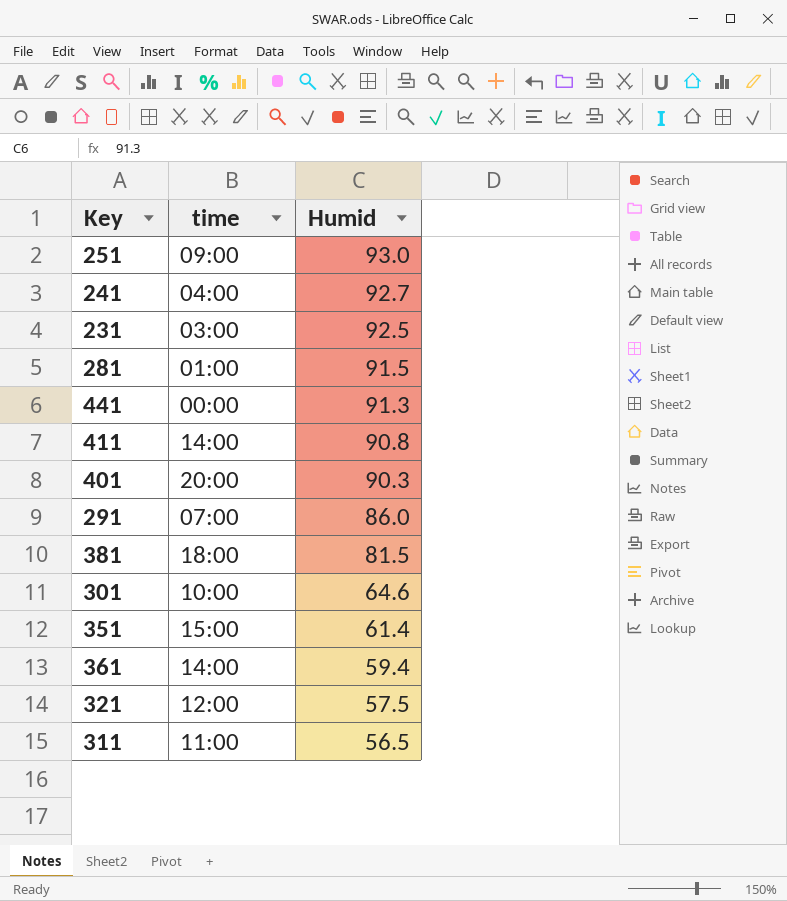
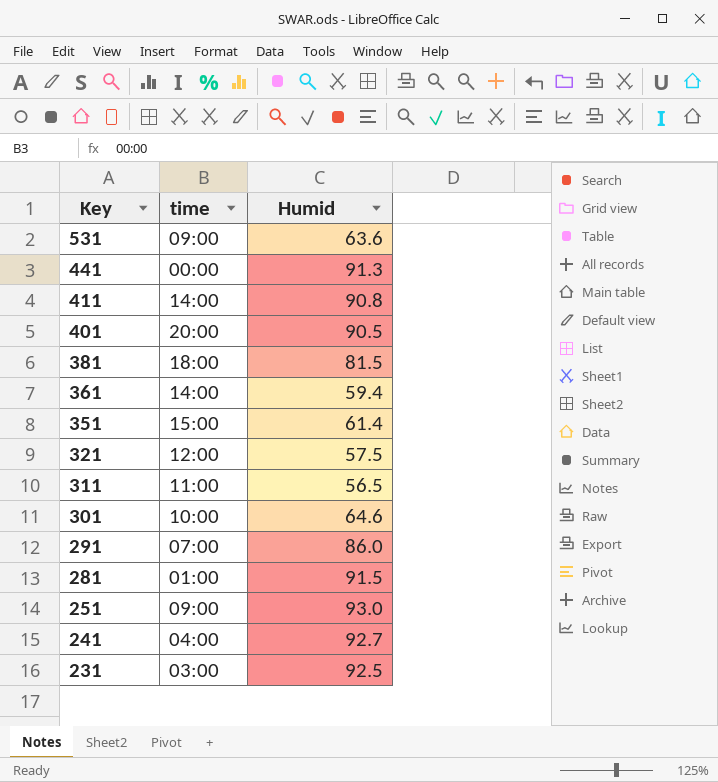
row order: Humid descending -> Key descending
row 531: none -> 09:00 | 63.6
401 | Humid: 90.3 -> 90.5

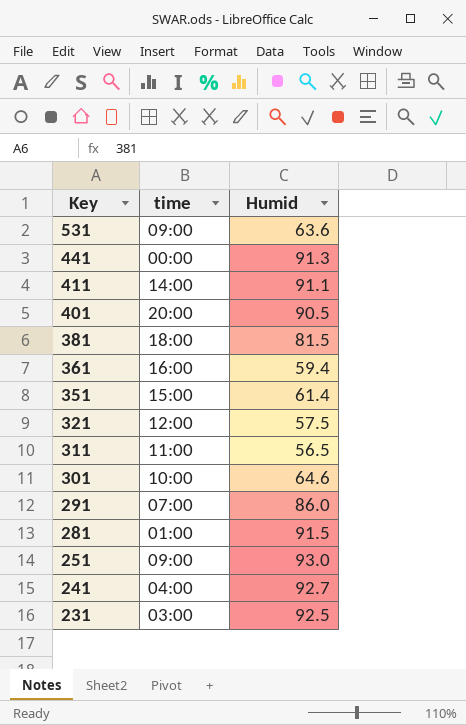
411 | Humid: 90.8 -> 91.1
361 | time: 14:00 -> 16:00

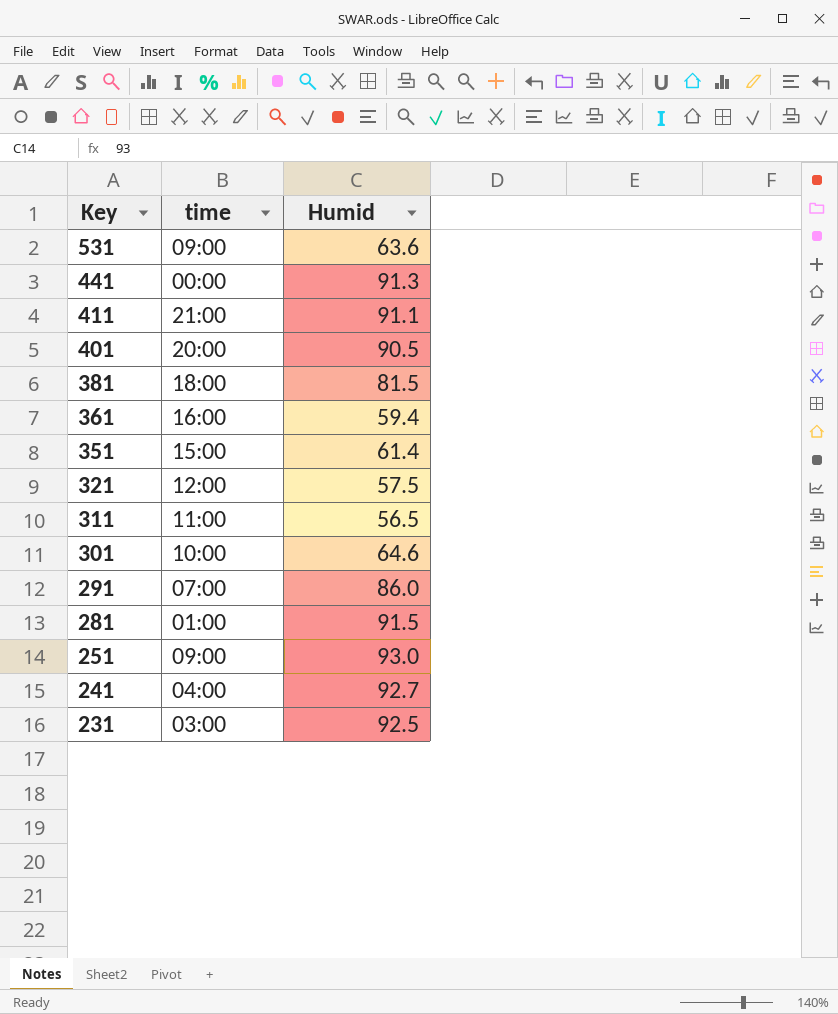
411 | time: 14:00 -> 21:00

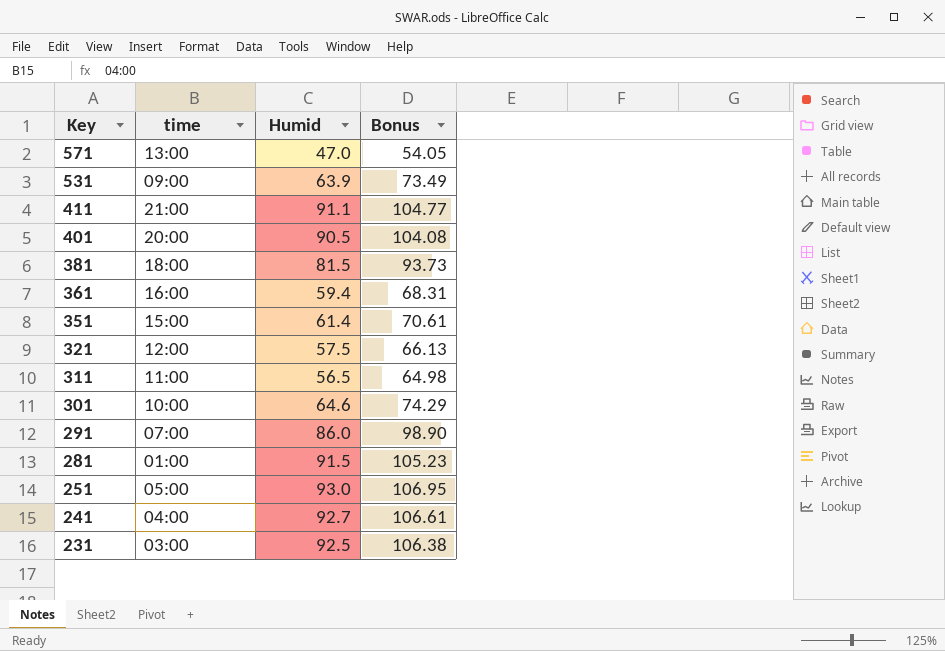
column Bonus | formula: none -> [Humid] * 1.15
row 441: 00:00 | 91.3 -> none
row 571: none -> 13:00 | 47.0 | 54.05
531 | Humid: 63.6 -> 63.9
251 | time: 09:00 -> 05:00

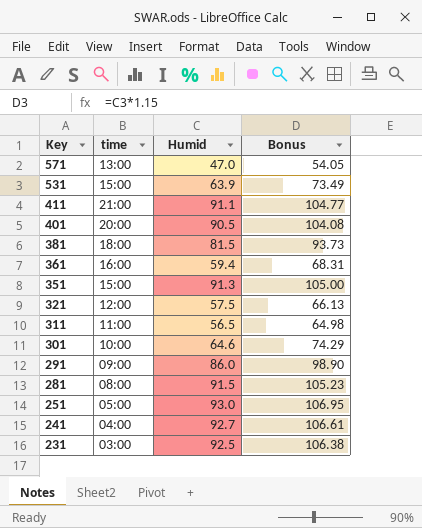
531 | time: 09:00 -> 15:00
351 | Humid: 61.4 -> 91.3
351 | Bonus: 70.61 -> 105.00
291 | time: 07:00 -> 09:00
281 | time: 01:00 -> 08:00

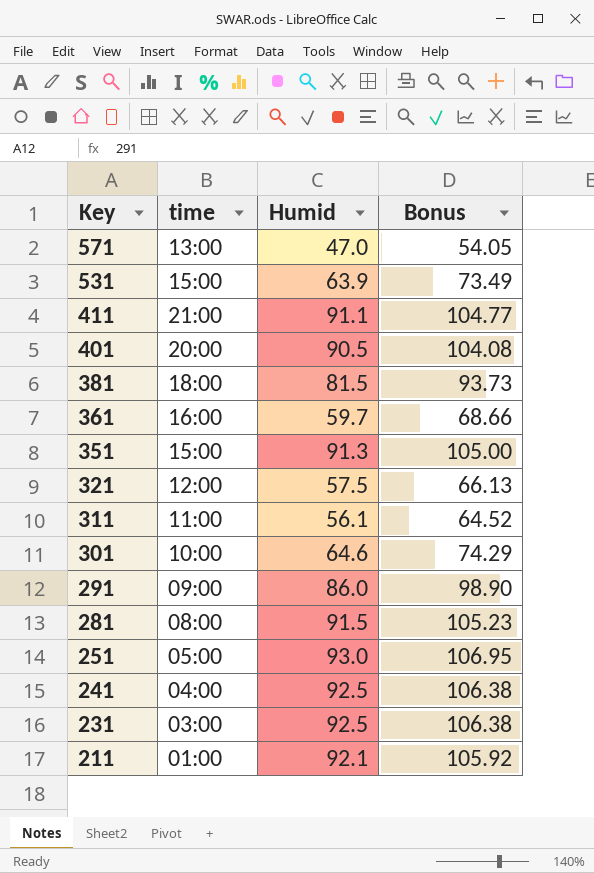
361 | Humid: 59.4 -> 59.7
361 | Bonus: 68.31 -> 68.66
311 | Humid: 56.5 -> 56.1
311 | Bonus: 64.98 -> 64.52
241 | Humid: 92.7 -> 92.5
241 | Bonus: 106.61 -> 106.38
row 211: none -> 01:00 | 92.1 | 105.92

